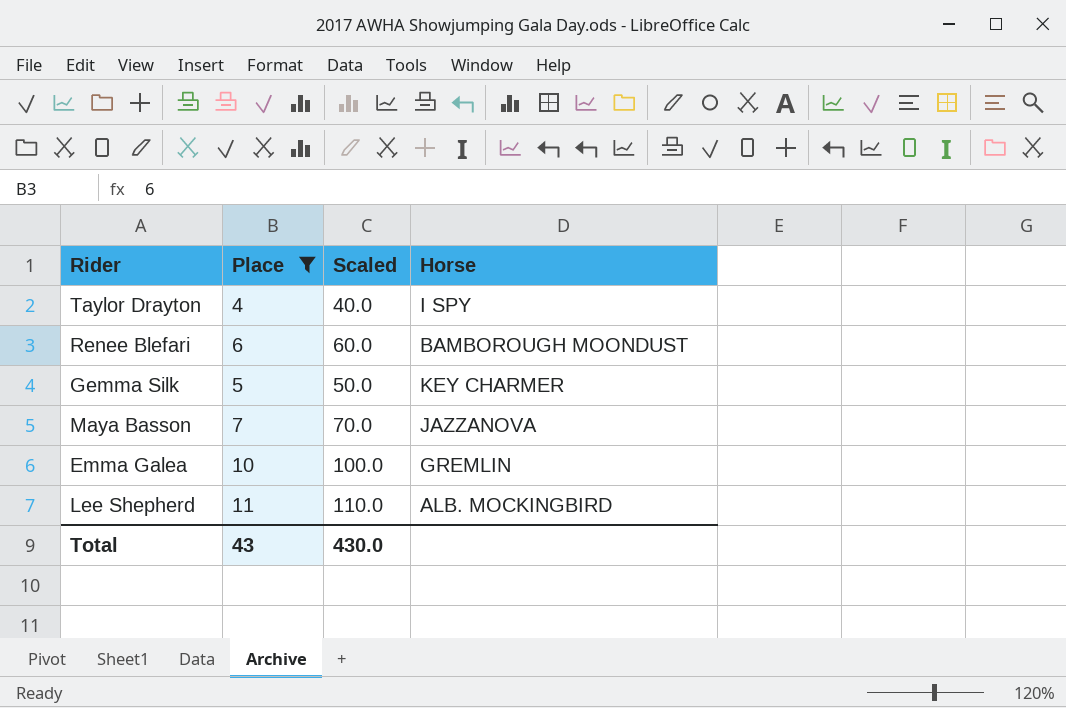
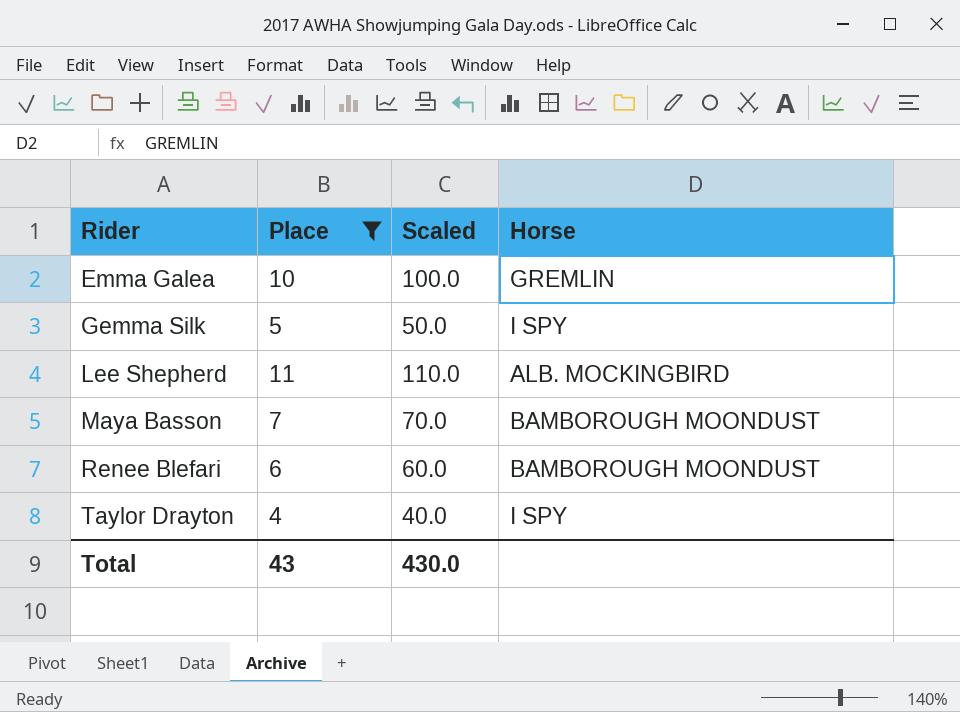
row order: none -> Rider ascending
Gemma Silk | Horse: KEY CHARMER -> I SPY
Maya Basson | Horse: JAZZANOVA -> BAMBOROUGH MOONDUST

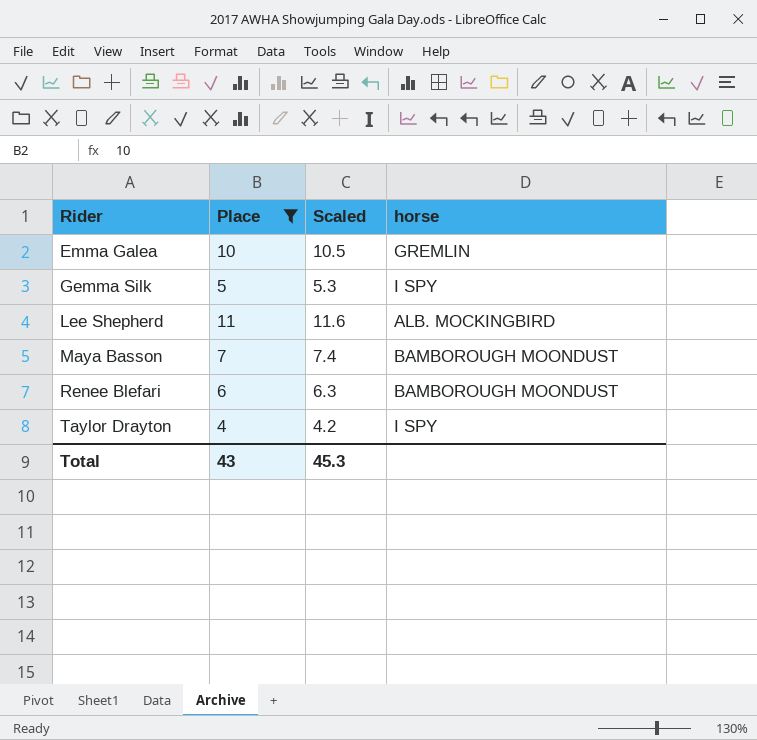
column Scaled | formula: [Place] * 10 -> [Place] * 1.05
column name: Horse -> horse
Total | Scaled: 430.0 -> 45.3

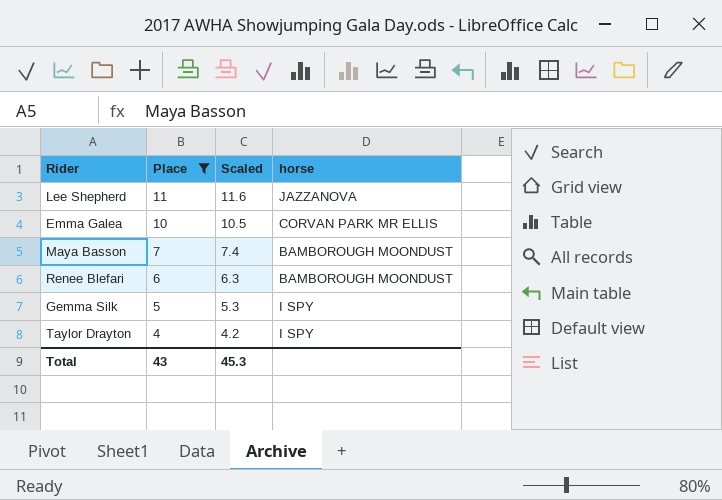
row order: Rider ascending -> Place descending
Lee Shepherd | horse: ALB. MOCKINGBIRD -> JAZZANOVA
Emma Galea | horse: GREMLIN -> CORVAN PARK MR ELLIS

